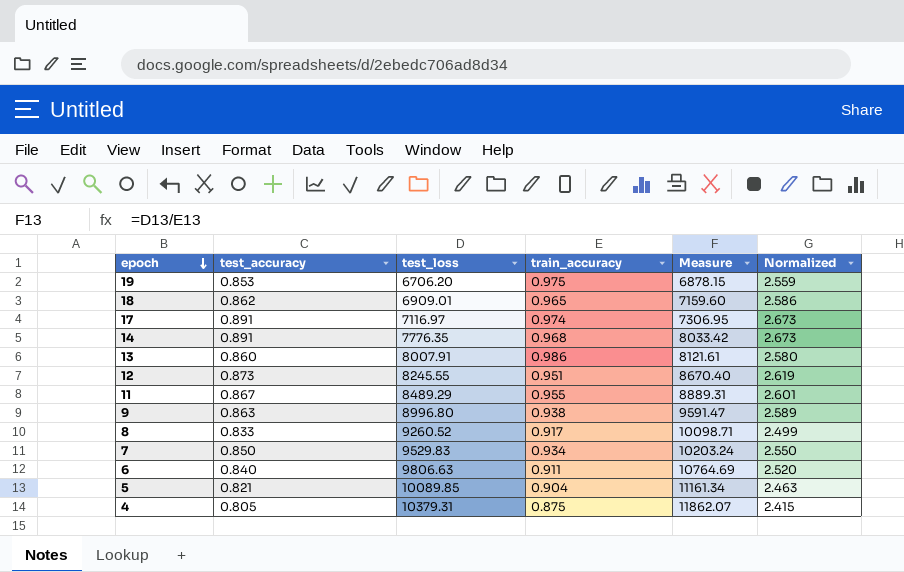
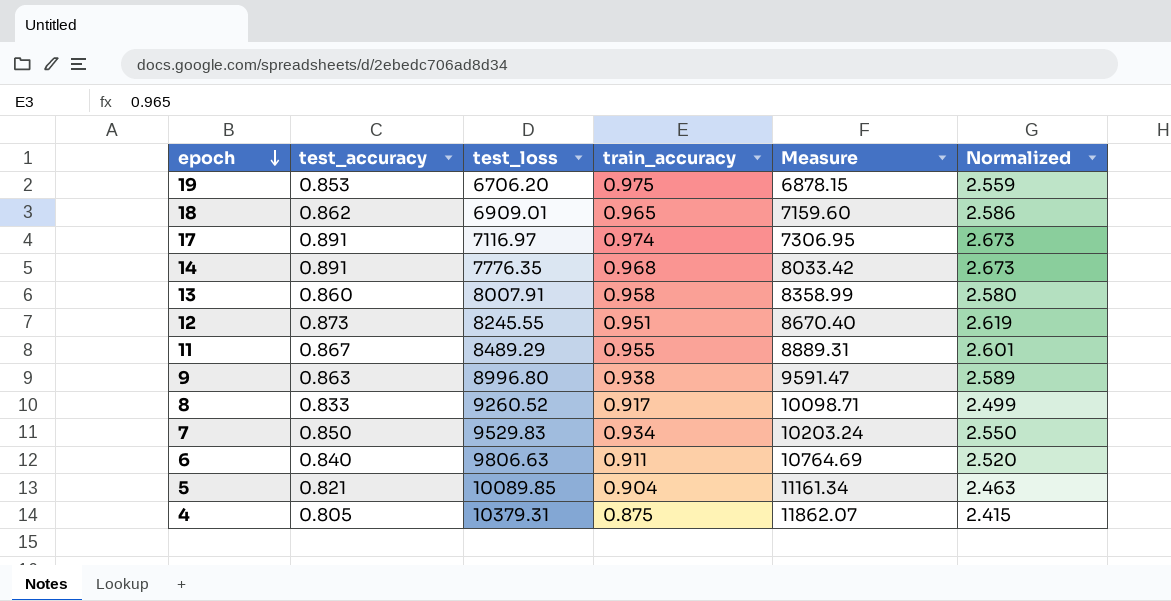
13 | train_accuracy: 0.986 -> 0.958
13 | Measure: 8121.61 -> 8358.99

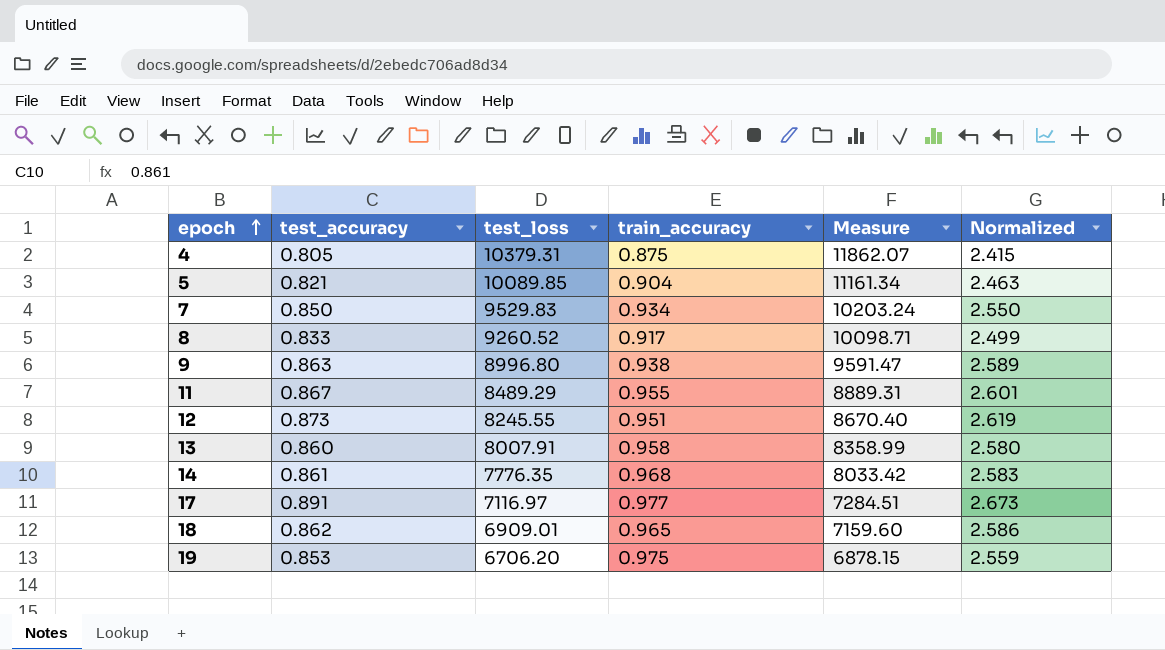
row order: epoch descending -> epoch ascending
row 6: 0.840 | 9806.63 | 0.911 | 10764.69 | 2.520 -> none
14 | test_accuracy: 0.891 -> 0.861
14 | Normalized: 2.673 -> 2.583
17 | train_accuracy: 0.974 -> 0.977
17 | Measure: 7306.95 -> 7284.51

